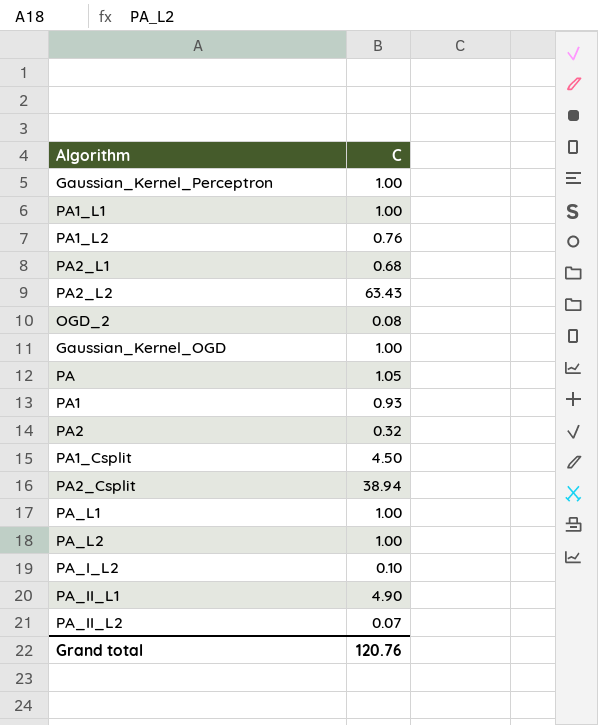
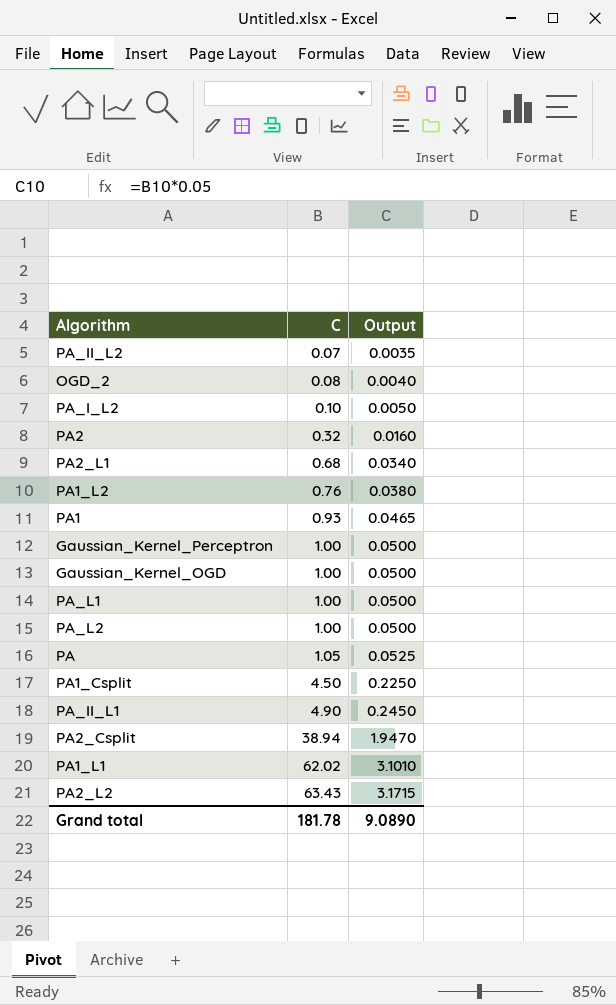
row order: none -> C ascending
column Output | formula: none -> [C] * 0.05
PA1_L1 | C: 1.00 -> 62.02
Grand total | C: 120.76 -> 181.78

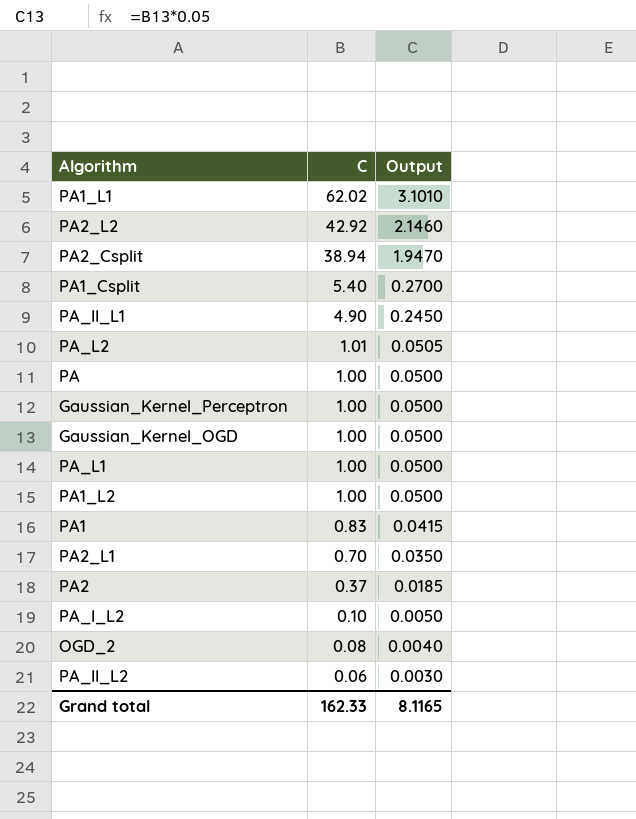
row order: C ascending -> C descending
PA2_L2 | C: 63.43 -> 42.92
PA2_L2 | Output: 3.1715 -> 2.1460
PA1_Csplit | C: 4.50 -> 5.40
PA1_Csplit | Output: 0.2250 -> 0.2700
PA_L2 | C: 1.00 -> 1.01
PA_L2 | Output: 0.0500 -> 0.0505
PA | C: 1.05 -> 1.00
PA | Output: 0.0525 -> 0.0500
PA1_L2 | C: 0.76 -> 1.00
PA1_L2 | Output: 0.0380 -> 0.0500
PA1 | C: 0.93 -> 0.83
PA1 | Output: 0.0465 -> 0.0415
PA2_L1 | C: 0.68 -> 0.70
PA2_L1 | Output: 0.0340 -> 0.0350
PA2 | C: 0.32 -> 0.37
PA2 | Output: 0.0160 -> 0.0185
PA_II_L2 | C: 0.07 -> 0.06
PA_II_L2 | Output: 0.0035 -> 0.0030
Grand total | C: 181.78 -> 162.33
Grand total | Output: 9.0890 -> 8.1165

